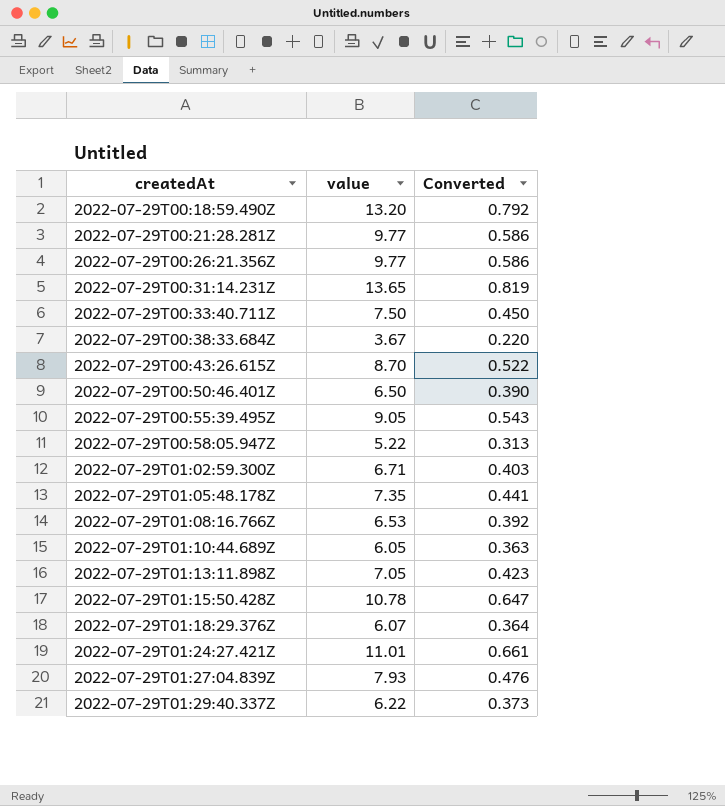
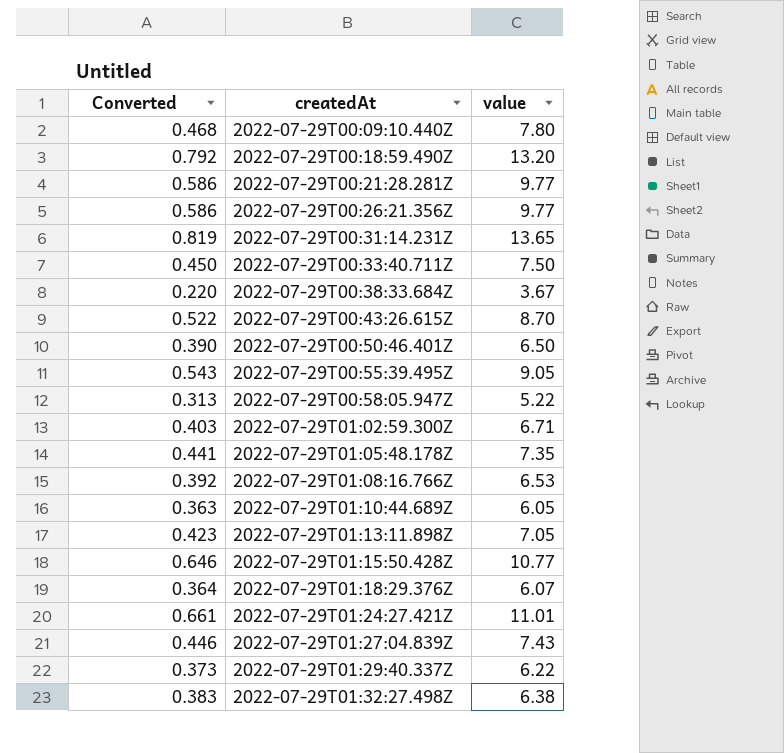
column Converted | position: 3 -> 1
row 2022-07-29T00:09:10.440Z: none -> 0.468 | 7.80
2022-07-29T01:15:50.428Z | Converted: 0.647 -> 0.646
2022-07-29T01:15:50.428Z | value: 10.78 -> 10.77
2022-07-29T01:27:04.839Z | Converted: 0.476 -> 0.446
2022-07-29T01:27:04.839Z | value: 7.93 -> 7.43
row 2022-07-29T01:32:27.498Z: none -> 0.383 | 6.38

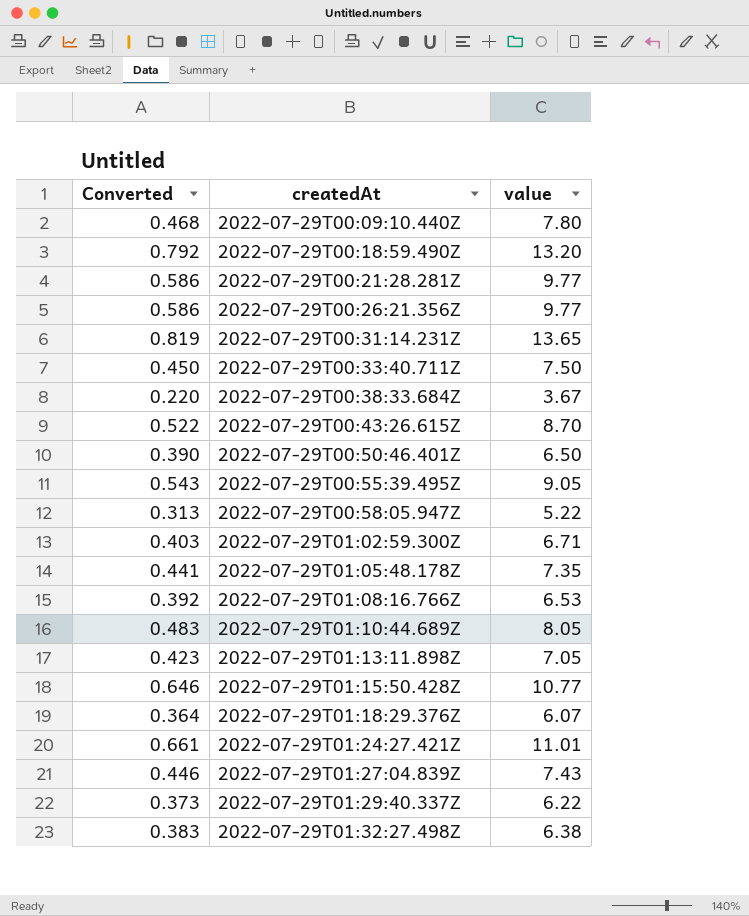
2022-07-29T01:10:44.689Z | Converted: 0.363 -> 0.483
2022-07-29T01:10:44.689Z | value: 6.05 -> 8.05

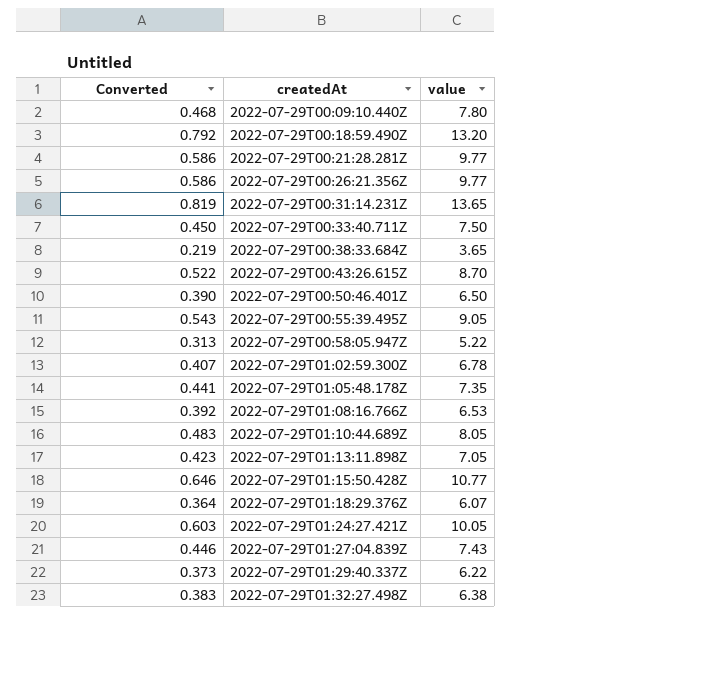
2022-07-29T00:38:33.684Z | Converted: 0.220 -> 0.219
2022-07-29T00:38:33.684Z | value: 3.67 -> 3.65
2022-07-29T01:02:59.300Z | Converted: 0.403 -> 0.407
2022-07-29T01:02:59.300Z | value: 6.71 -> 6.78
2022-07-29T01:24:27.421Z | Converted: 0.661 -> 0.603
2022-07-29T01:24:27.421Z | value: 11.01 -> 10.05

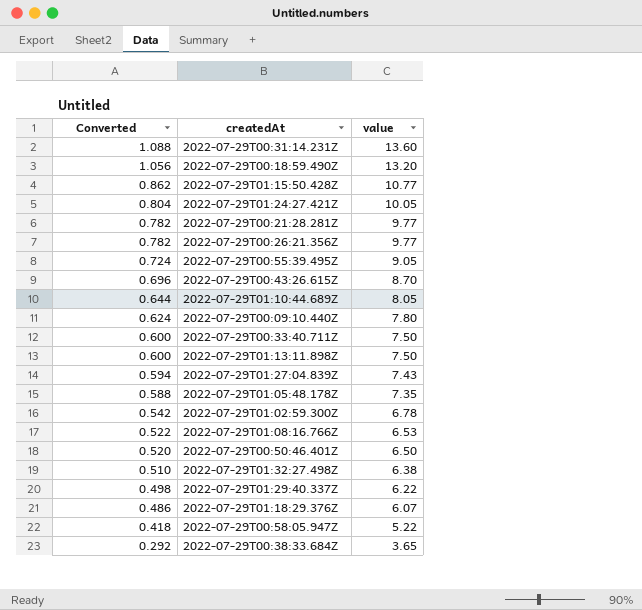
row order: createdAt ascending -> Converted descending
column Converted | formula: [value] * 0.06 -> [value] * 0.08
2022-07-29T00:31:14.231Z | value: 13.65 -> 13.60
2022-07-29T01:13:11.898Z | value: 7.05 -> 7.50

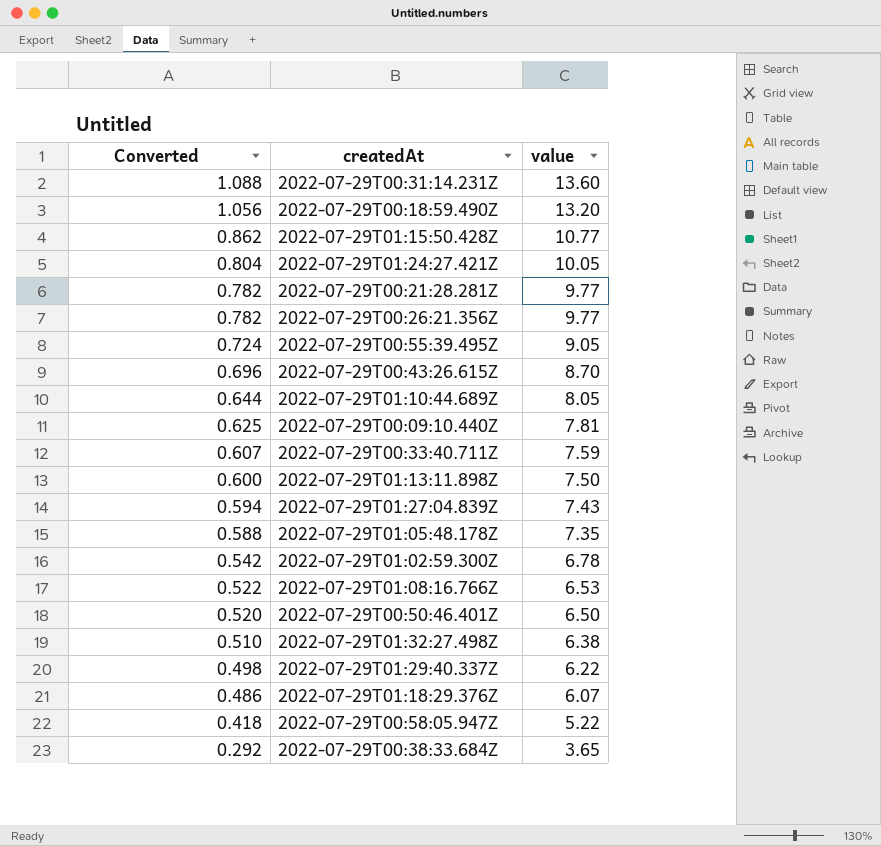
2022-07-29T00:09:10.440Z | Converted: 0.624 -> 0.625
2022-07-29T00:09:10.440Z | value: 7.80 -> 7.81
2022-07-29T00:33:40.711Z | Converted: 0.600 -> 0.607
2022-07-29T00:33:40.711Z | value: 7.50 -> 7.59

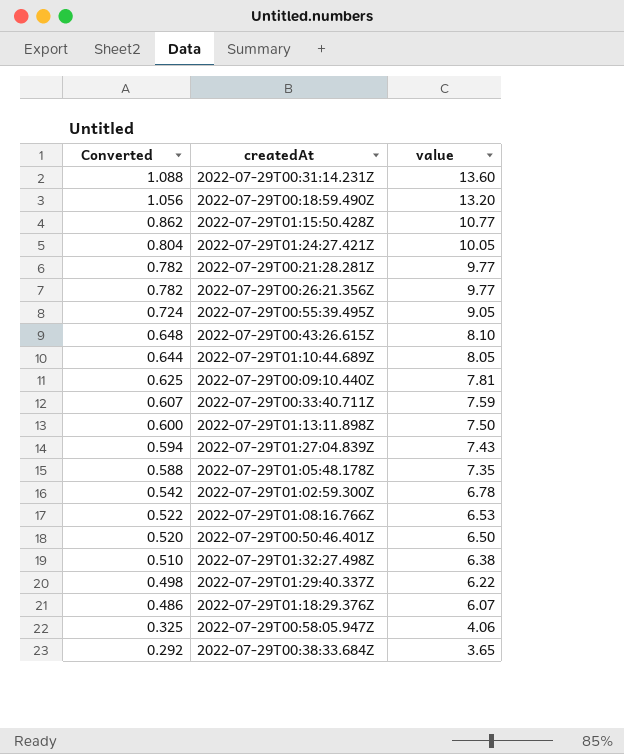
2022-07-29T00:43:26.615Z | Converted: 0.696 -> 0.648
2022-07-29T00:43:26.615Z | value: 8.70 -> 8.10
2022-07-29T00:58:05.947Z | Converted: 0.418 -> 0.325
2022-07-29T00:58:05.947Z | value: 5.22 -> 4.06

